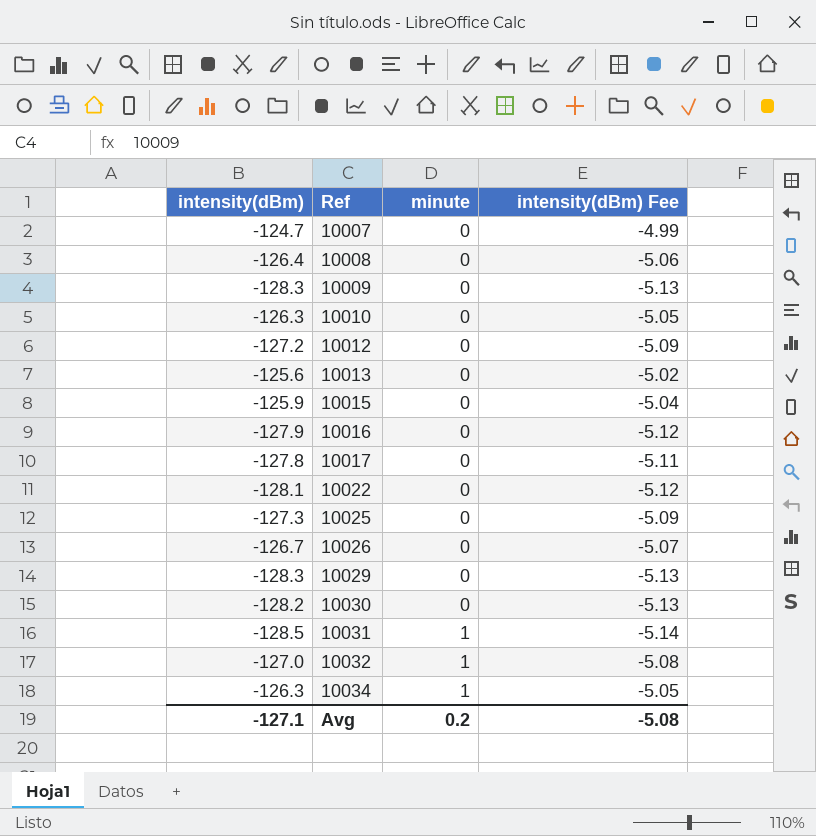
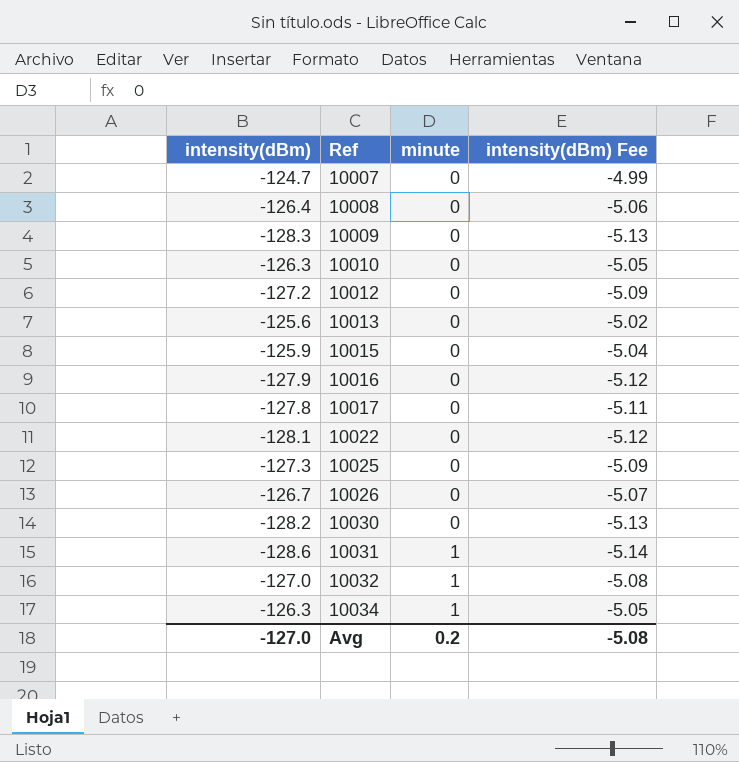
row 10029: -128.3 | 0 | -5.13 -> none
10031 | intensity(dBm): -128.5 -> -128.6
Avg | intensity(dBm): -127.1 -> -127.0

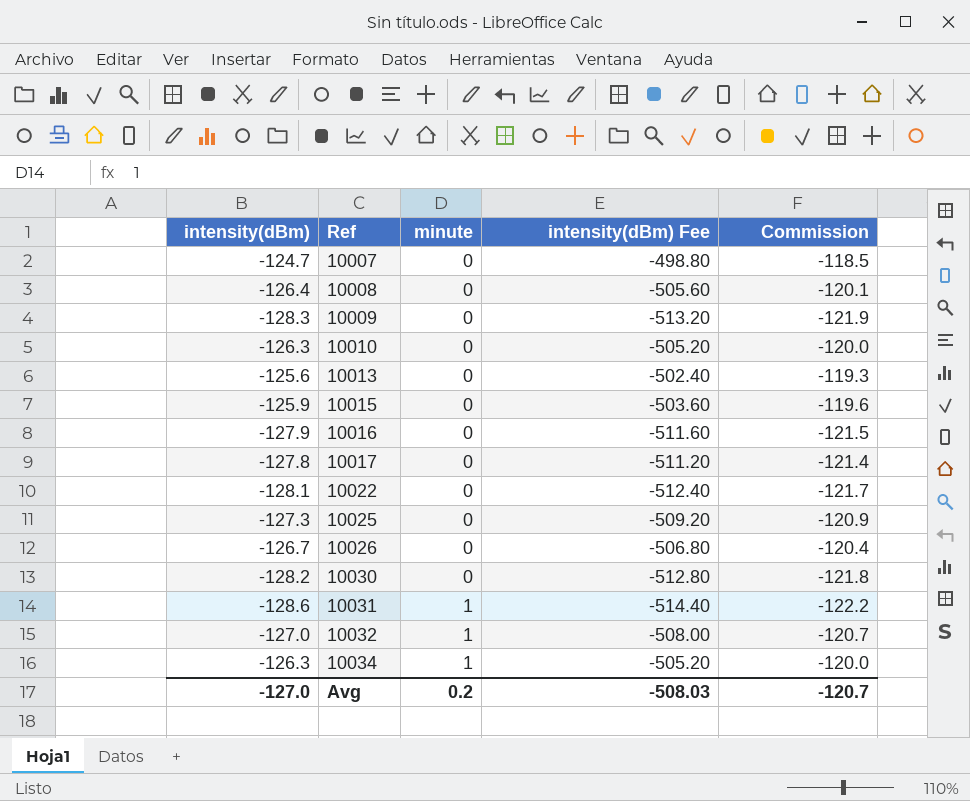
column intensity(dBm) Fee | formula: [intensity(dBm)] * 0.04 -> [intensity(dBm)] * 4
column Commission | formula: none -> [intensity(dBm)] * 0.95
row 10012: -127.2 | 0 | -5.09 -> none
Avg | intensity(dBm) Fee: -5.08 -> -508.03

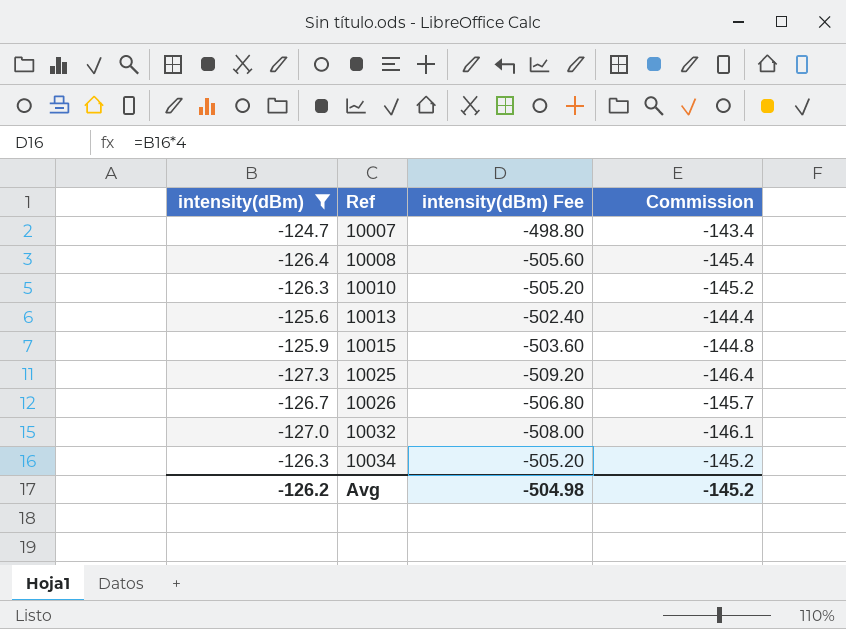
filter: none -> intensity(dBm) >= -127.3
column minute | position: 3 -> none
column Commission | formula: [intensity(dBm)] * 0.95 -> [intensity(dBm)] * 1.15
Avg | intensity(dBm): -127.0 -> -126.2
Avg | intensity(dBm) Fee: -508.03 -> -504.98
Avg | Commission: -120.7 -> -145.2

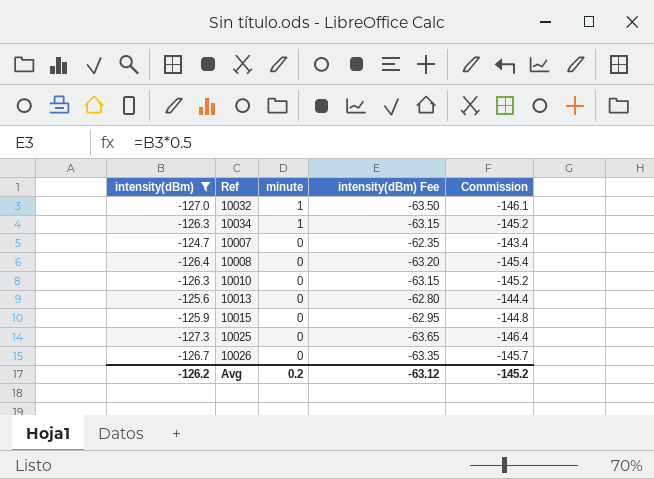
row order: Ref ascending -> minute descending
column minute | position: none -> 3
column intensity(dBm) Fee | formula: [intensity(dBm)] * 4 -> [intensity(dBm)] * 0.5
Avg | intensity(dBm) Fee: -504.98 -> -63.12

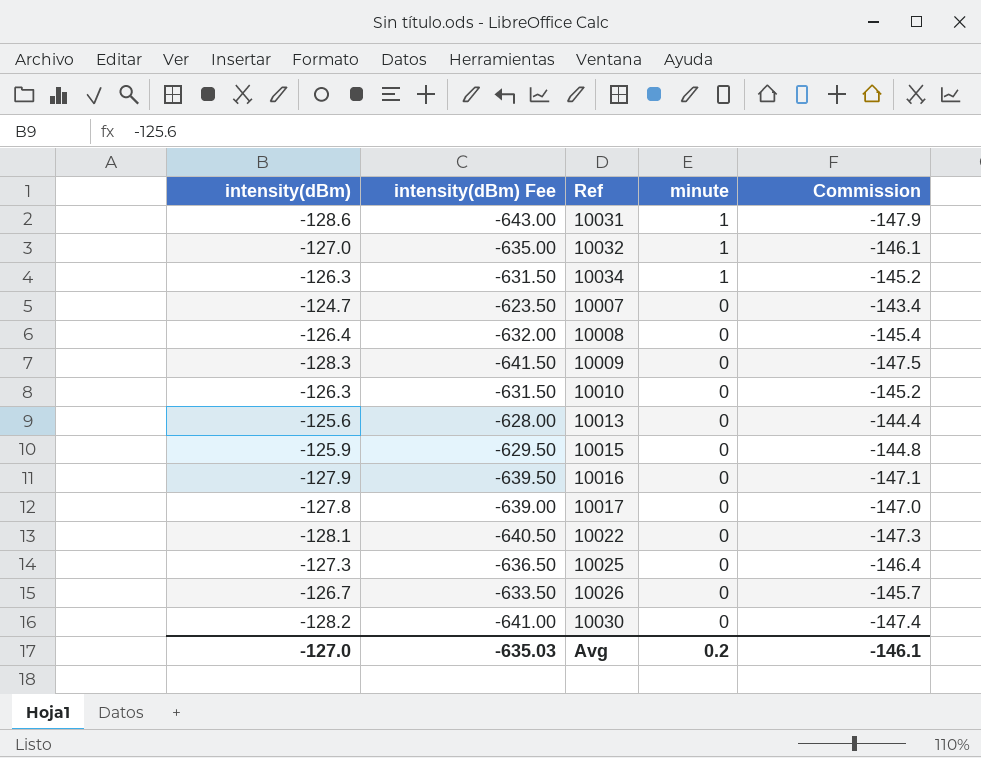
filter: intensity(dBm) >= -127.3 -> none
column intensity(dBm) Fee | formula: [intensity(dBm)] * 0.5 -> [intensity(dBm)] * 5
column intensity(dBm) Fee | position: 4 -> 2
Avg | intensity(dBm): -126.2 -> -127.0
Avg | intensity(dBm) Fee: -63.12 -> -635.03
Avg | Commission: -145.2 -> -146.1

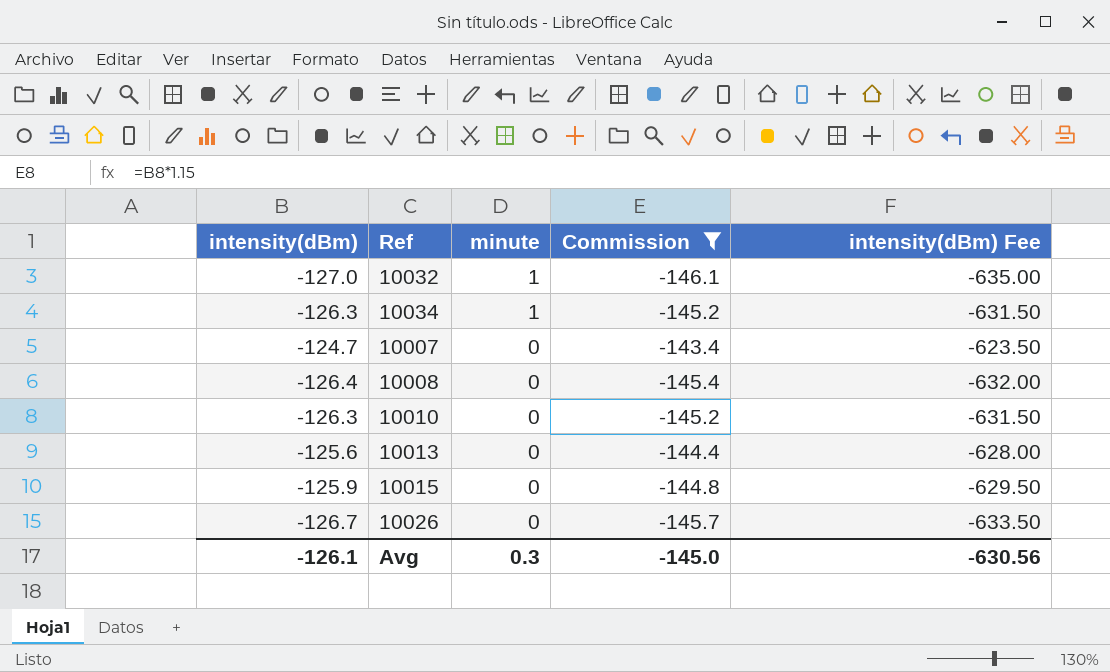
filter: none -> Commission >= -146.1
column intensity(dBm) Fee | position: 2 -> 5
Avg | intensity(dBm): -127.0 -> -126.1
Avg | minute: 0.2 -> 0.3
Avg | Commission: -146.1 -> -145.0
Avg | intensity(dBm) Fee: -635.03 -> -630.56

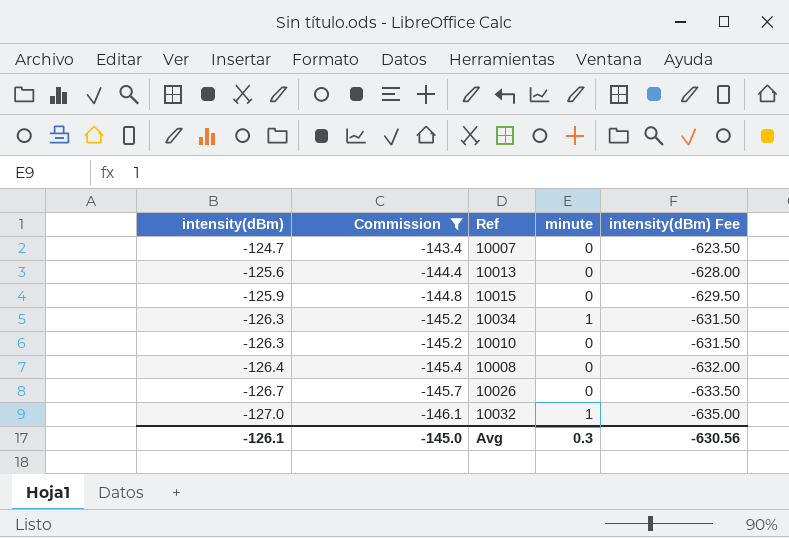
row order: minute descending -> intensity(dBm) descending
column Commission | position: 4 -> 2

